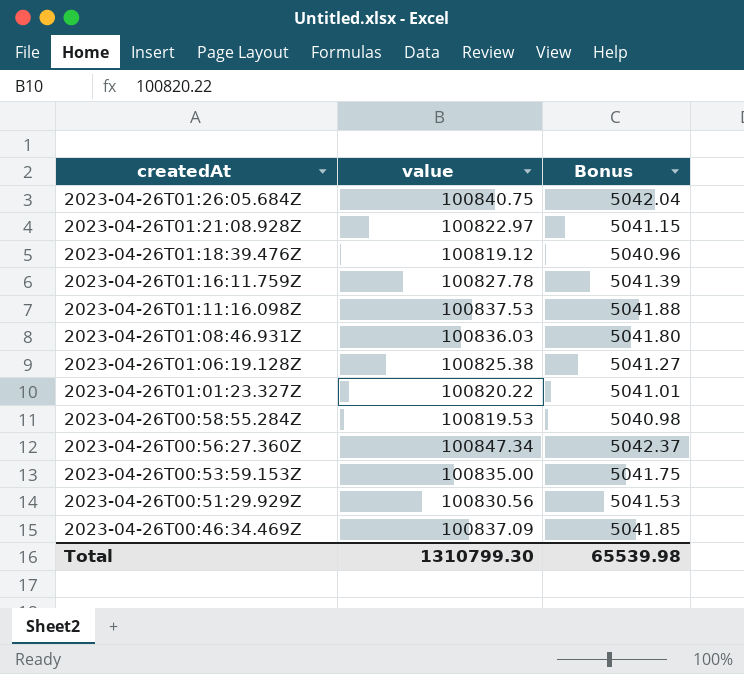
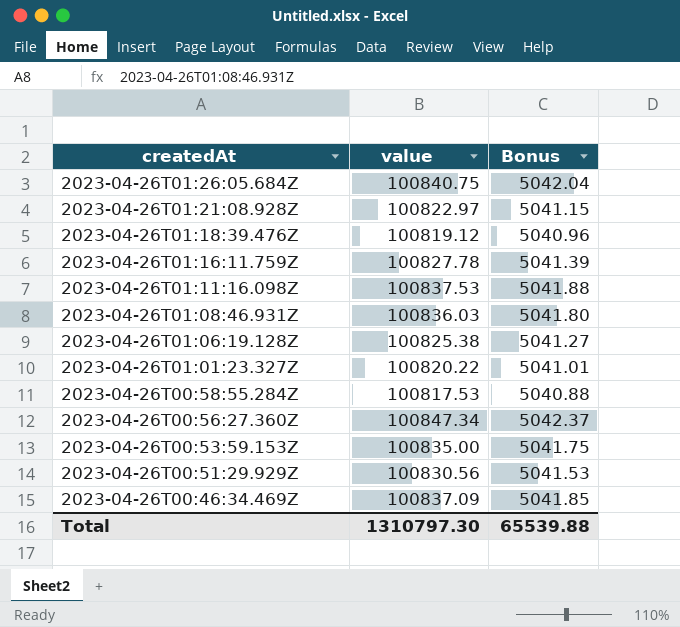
2023-04-26T00:58:55.284Z | value: 100819.53 -> 100817.53
2023-04-26T00:58:55.284Z | Bonus: 5040.98 -> 5040.88
Total | value: 1310799.30 -> 1310797.30
Total | Bonus: 65539.98 -> 65539.88

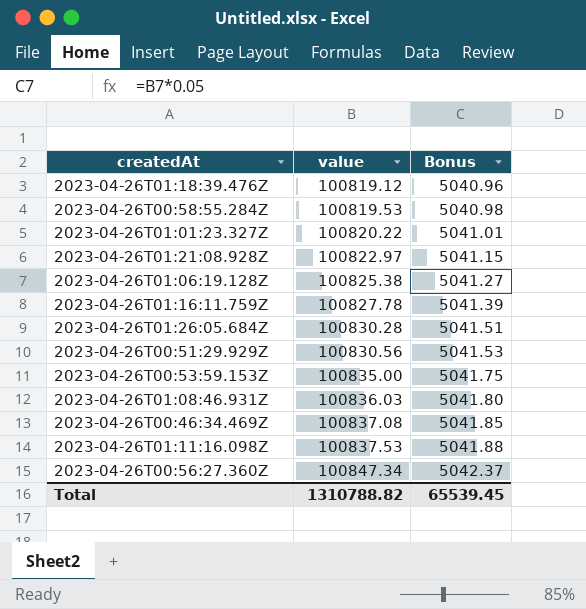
row order: createdAt descending -> value ascending
2023-04-26T00:58:55.284Z | value: 100817.53 -> 100819.53
2023-04-26T00:58:55.284Z | Bonus: 5040.88 -> 5040.98
2023-04-26T01:26:05.684Z | value: 100840.75 -> 100830.28
2023-04-26T01:26:05.684Z | Bonus: 5042.04 -> 5041.51
2023-04-26T00:46:34.469Z | value: 100837.09 -> 100837.08
Total | value: 1310797.30 -> 1310788.82
Total | Bonus: 65539.88 -> 65539.45

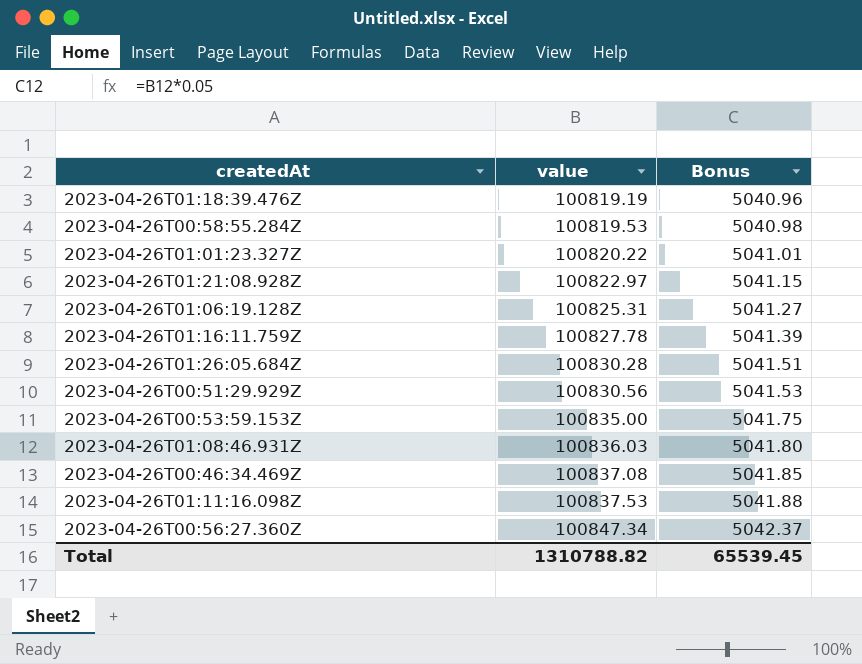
2023-04-26T01:18:39.476Z | value: 100819.12 -> 100819.19
2023-04-26T01:06:19.128Z | value: 100825.38 -> 100825.31

